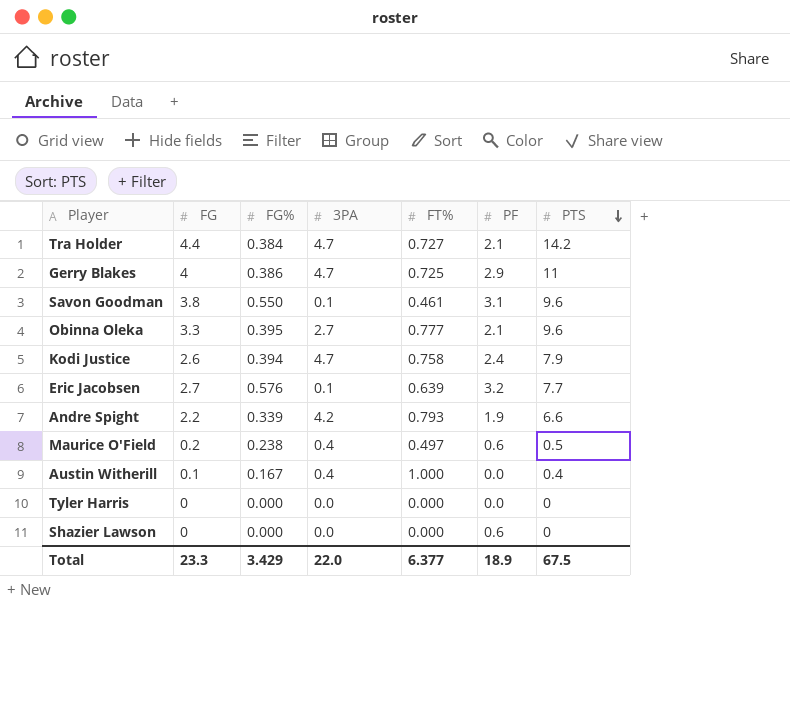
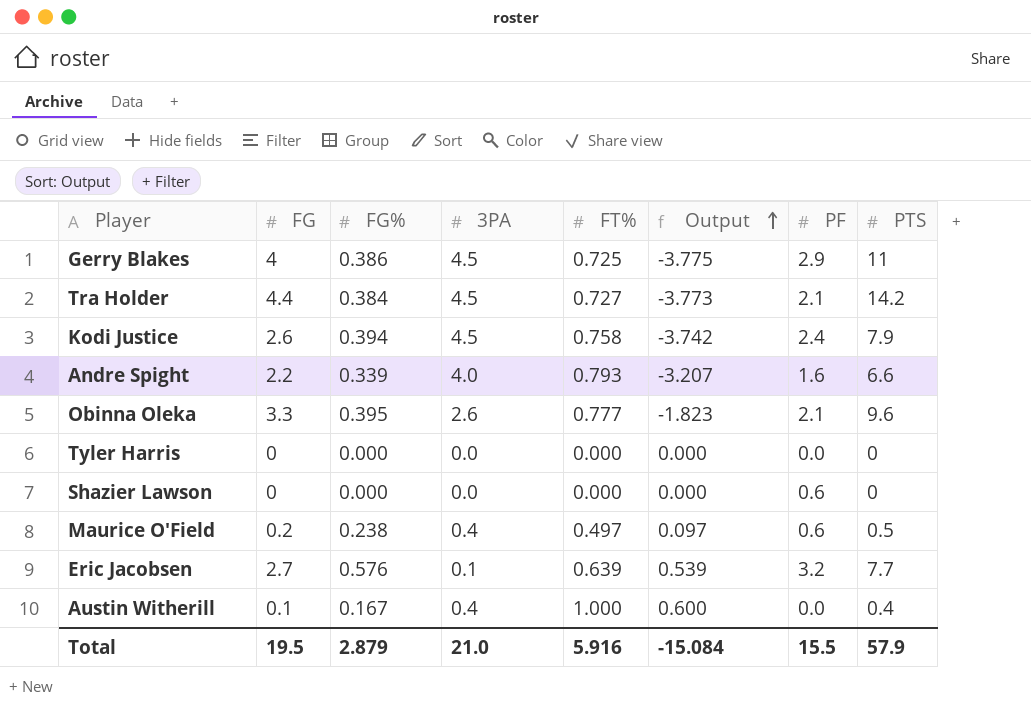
row order: PTS descending -> Output ascending
column Output | formula: none -> [FT%] - [3PA]
row Savon Goodman: 3.8 | 0.550 | 0.1 | 0.461 | 3.1 | 9.6 -> none
Gerry Blakes | 3PA: 4.7 -> 4.5
Tra Holder | 3PA: 4.7 -> 4.5
Kodi Justice | 3PA: 4.7 -> 4.5
Andre Spight | 3PA: 4.2 -> 4.0
Andre Spight | PF: 1.9 -> 1.6
Obinna Oleka | 3PA: 2.7 -> 2.6
Total | FG: 23.3 -> 19.5
Total | FG%: 3.429 -> 2.879
Total | 3PA: 22.0 -> 21.0
Total | FT%: 6.377 -> 5.916
Total | PF: 18.9 -> 15.5
Total | PTS: 67.5 -> 57.9

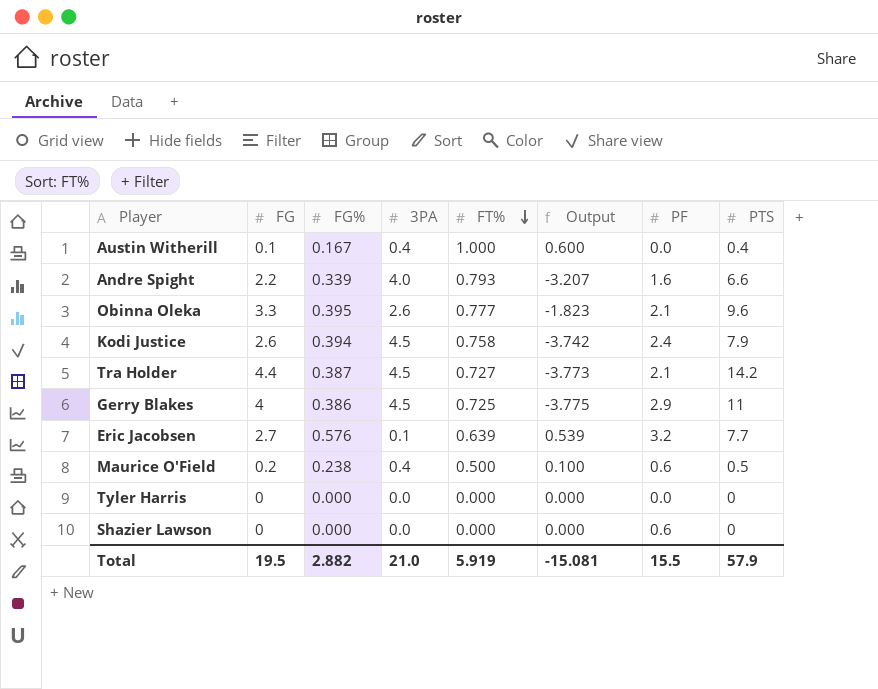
row order: Output ascending -> FT% descending
Tra Holder | FG%: 0.384 -> 0.387
Maurice O'Field | FT%: 0.497 -> 0.500
Maurice O'Field | Output: 0.097 -> 0.100
Total | FG%: 2.879 -> 2.882
Total | FT%: 5.916 -> 5.919
Total | Output: -15.084 -> -15.081

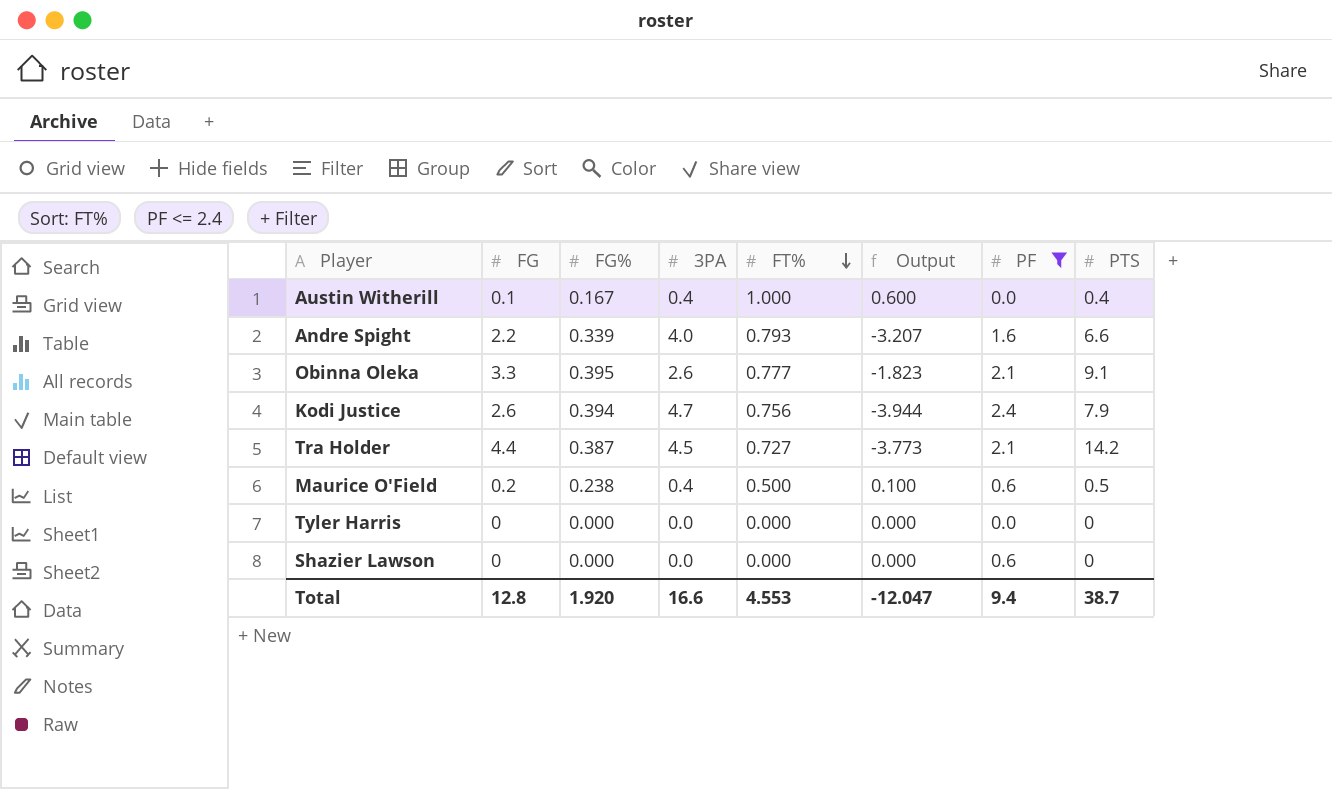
filter: none -> PF <= 2.4
Obinna Oleka | PTS: 9.6 -> 9.1
Kodi Justice | 3PA: 4.5 -> 4.7
Kodi Justice | FT%: 0.758 -> 0.756
Kodi Justice | Output: -3.742 -> -3.944
Total | FG: 19.5 -> 12.8
Total | FG%: 2.882 -> 1.920
Total | 3PA: 21.0 -> 16.6
Total | FT%: 5.919 -> 4.553
Total | Output: -15.081 -> -12.047
Total | PF: 15.5 -> 9.4
Total | PTS: 57.9 -> 38.7

